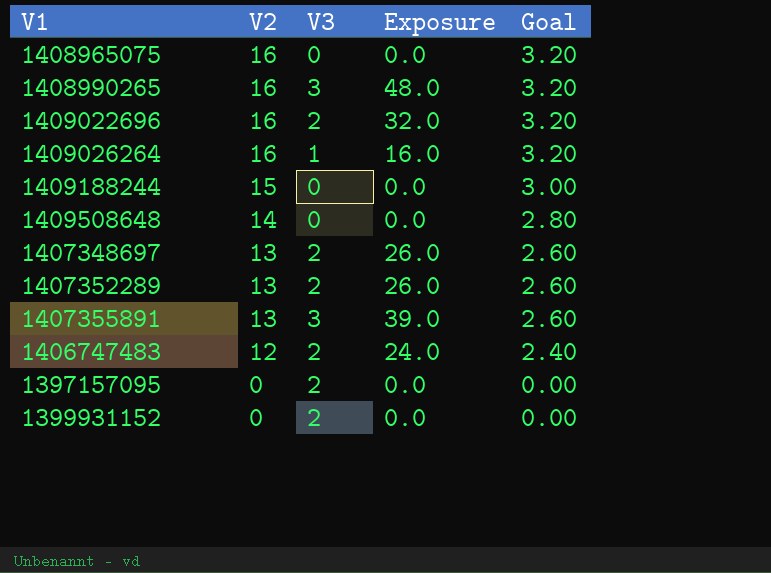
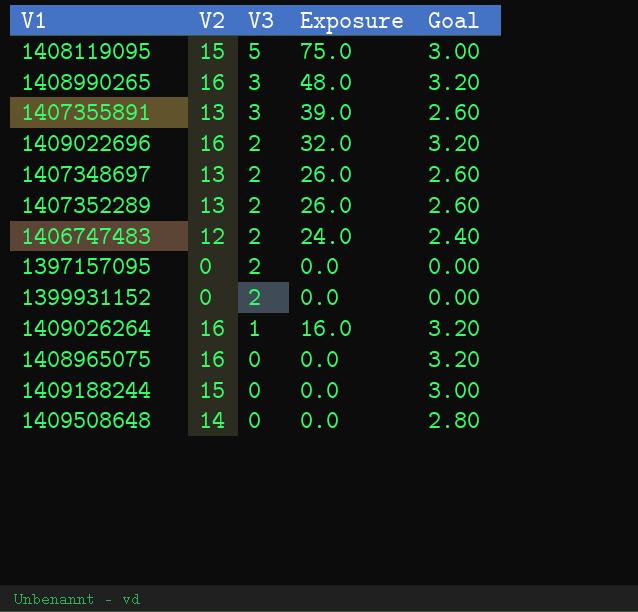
row order: V2 descending -> V3 descending
row 1408119095: none -> 15 | 5 | 75.0 | 3.00

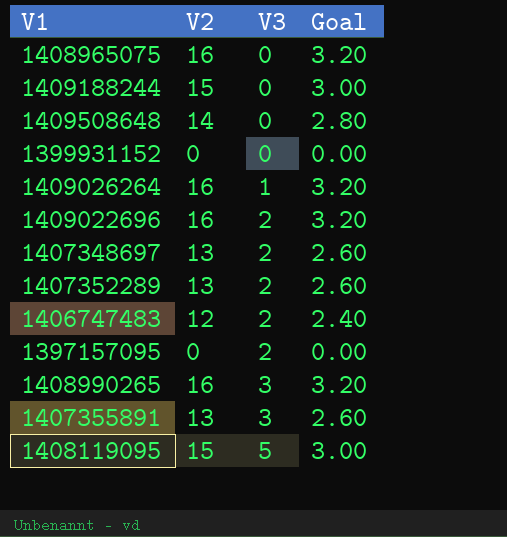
row order: V3 descending -> V3 ascending
column Exposure | formula: [V2] * [V3] -> none
1399931152 | V3: 2 -> 0

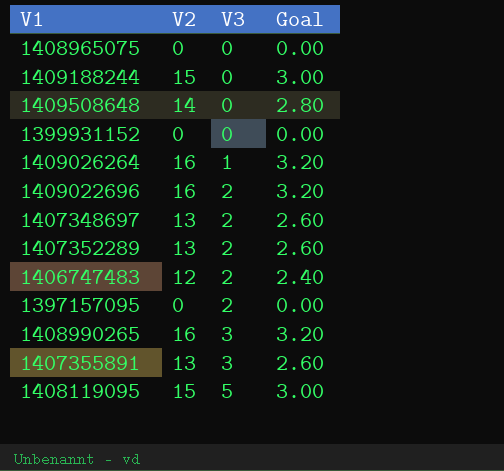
1408965075 | V2: 16 -> 0
1408965075 | Goal: 3.20 -> 0.00

